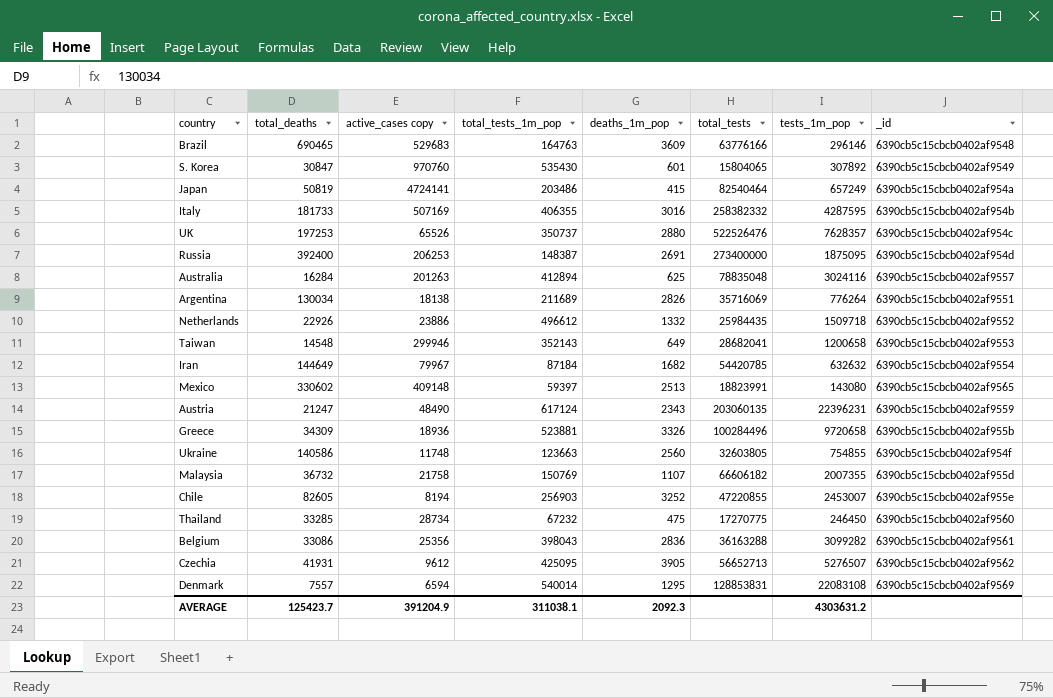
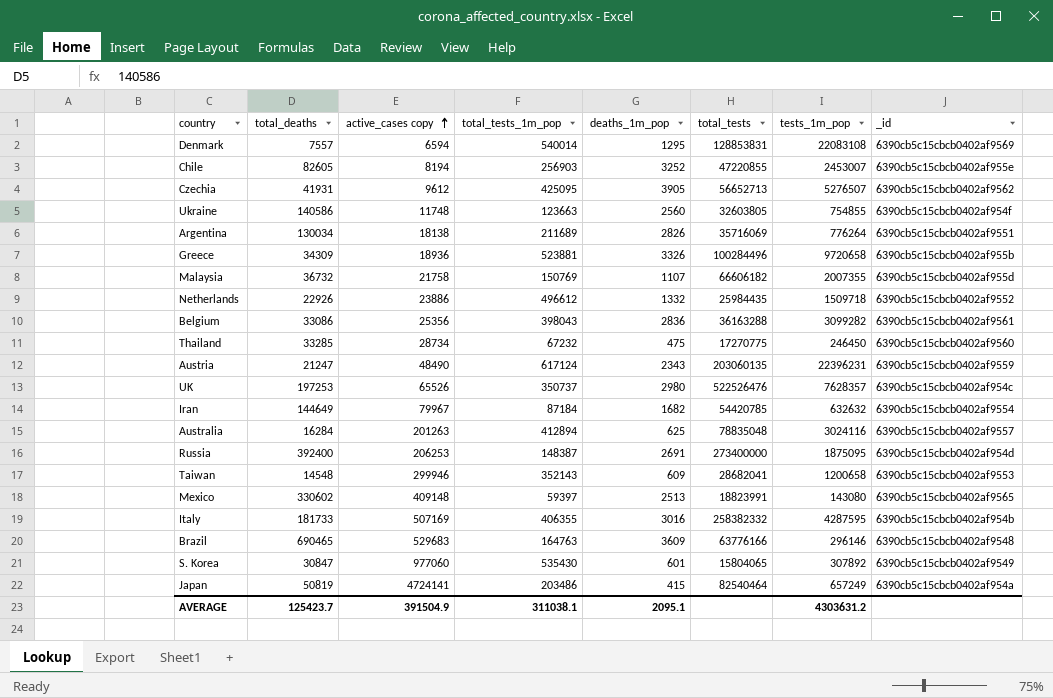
row order: none -> active_cases copy ascending
UK | deaths_1m_pop: 2880 -> 2980
Taiwan | deaths_1m_pop: 649 -> 609
S. Korea | active_cases copy: 970760 -> 977060
AVERAGE | active_cases copy: 391204.9 -> 391504.9
AVERAGE | deaths_1m_pop: 2092.3 -> 2095.1

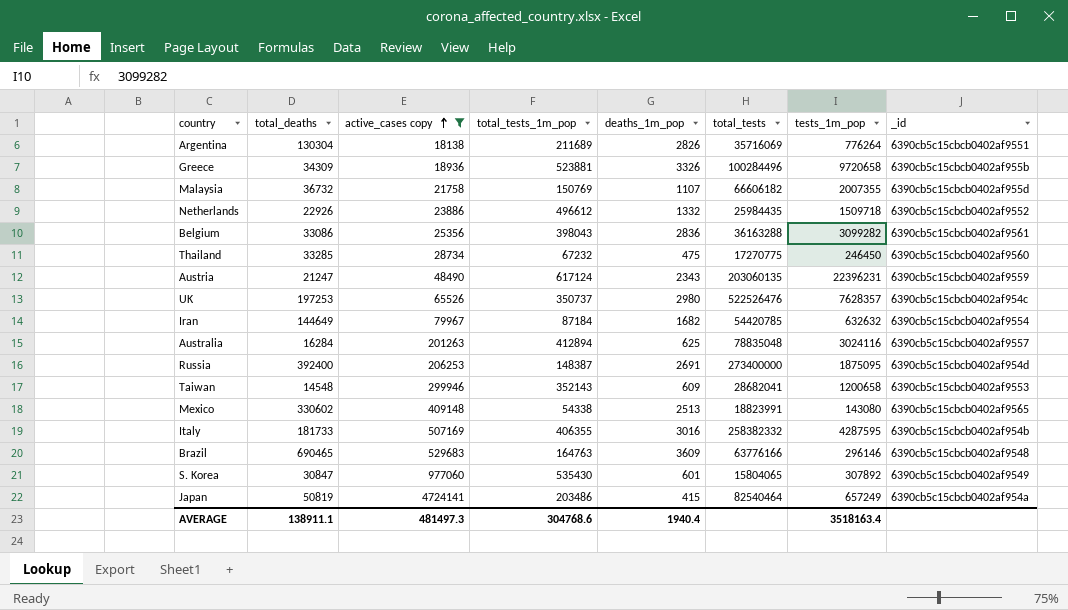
filter: none -> active_cases copy >= 18138
Argentina | total_deaths: 130034 -> 130304
Mexico | total_tests_1m_pop: 59397 -> 54338
AVERAGE | total_deaths: 125423.7 -> 138911.1
AVERAGE | active_cases copy: 391504.9 -> 481497.3
AVERAGE | total_tests_1m_pop: 311038.1 -> 304768.6
AVERAGE | deaths_1m_pop: 2095.1 -> 1940.4
AVERAGE | tests_1m_pop: 4303631.2 -> 3518163.4

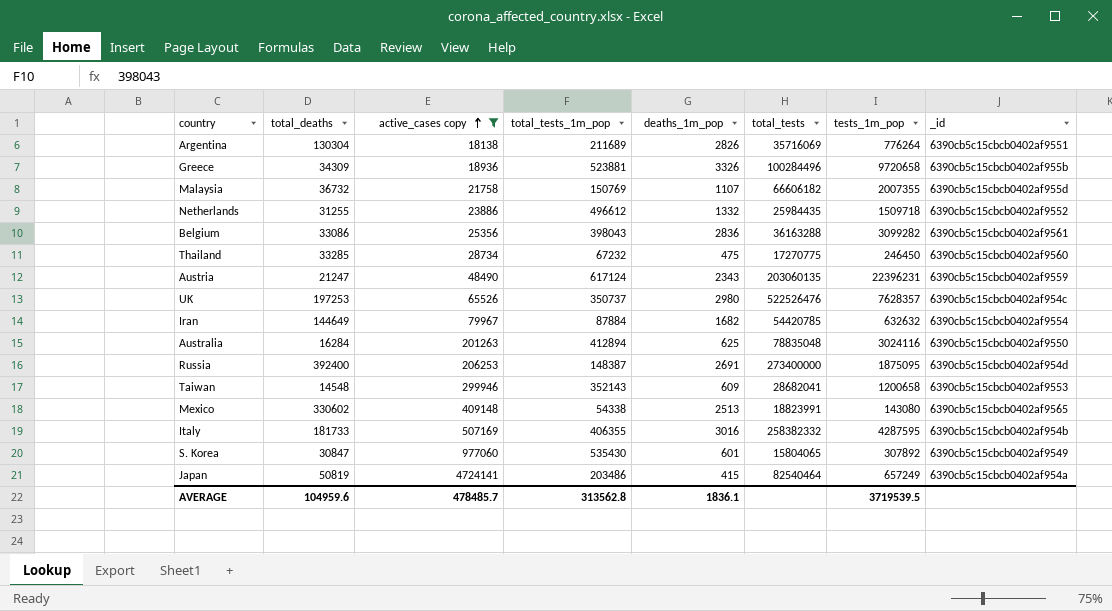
row Brazil: 690465 | 529683 | 164763 | 3609 | 63776166 | 296146 | 6390cb5c15cbcb0402af9548 -> none
Netherlands | total_deaths: 22926 -> 31255
Iran | total_tests_1m_pop: 87184 -> 87884
Australia | _id: 6390cb5c15cbcb0402af9557 -> 6390cb5c15cbcb0402af9550
AVERAGE | total_deaths: 138911.1 -> 104959.6
AVERAGE | active_cases copy: 481497.3 -> 478485.7
AVERAGE | total_tests_1m_pop: 304768.6 -> 313562.8
AVERAGE | deaths_1m_pop: 1940.4 -> 1836.1
AVERAGE | tests_1m_pop: 3518163.4 -> 3719539.5

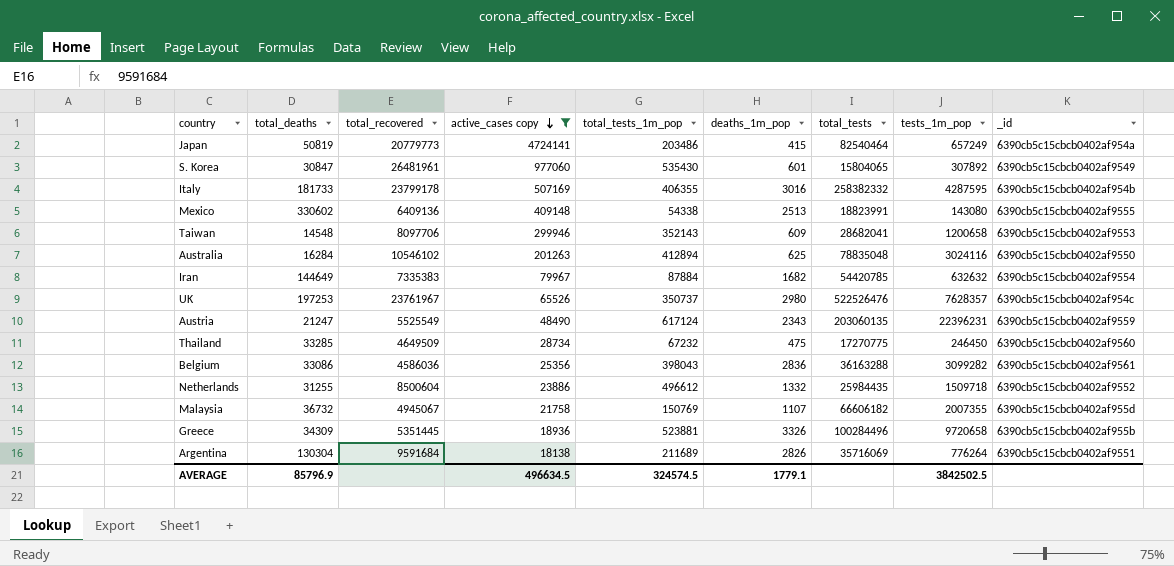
row order: active_cases copy ascending -> active_cases copy descending
column total_recovered | position: none -> 3
row Russia: 392400 | 206253 | 148387 | 2691 | 273400000 | 1875095 | 6390cb5c15cbcb0402af954d -> none
Mexico | _id: 6390cb5c15cbcb0402af9565 -> 6390cb5c15cbcb0402af9555
AVERAGE | total_deaths: 104959.6 -> 85796.9
AVERAGE | active_cases copy: 478485.7 -> 496634.5
AVERAGE | total_tests_1m_pop: 313562.8 -> 324574.5
AVERAGE | deaths_1m_pop: 1836.1 -> 1779.1
AVERAGE | tests_1m_pop: 3719539.5 -> 3842502.5

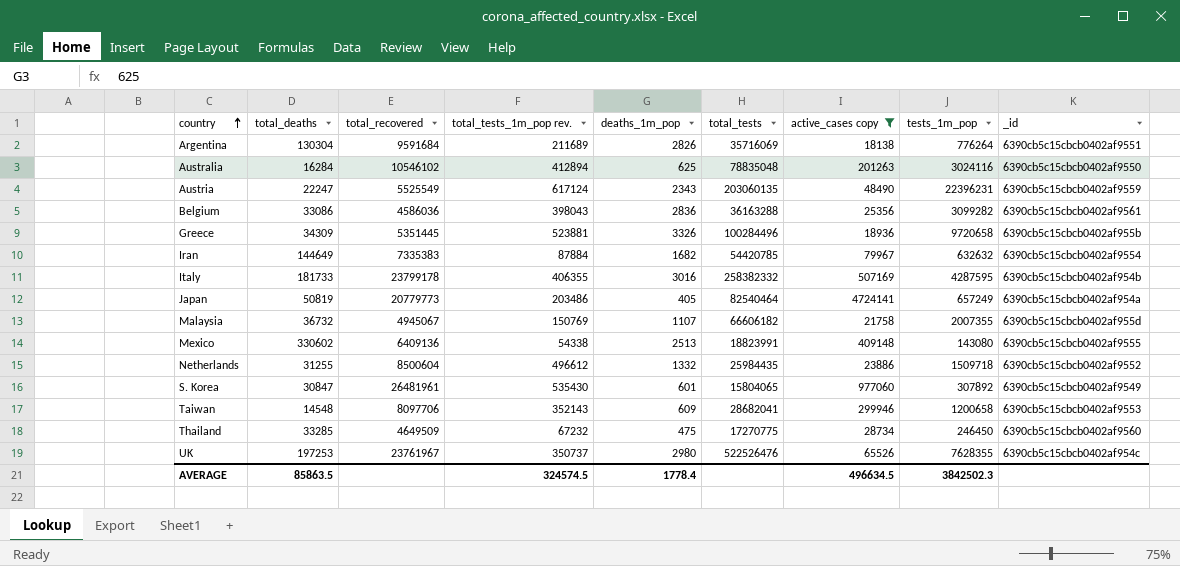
row order: active_cases copy descending -> country ascending
column name: total_tests_1m_pop -> total_tests_1m_pop rev.
column active_cases copy | position: 4 -> 7
Austria | total_deaths: 21247 -> 22247
Japan | deaths_1m_pop: 415 -> 405
UK | tests_1m_pop: 7628357 -> 7628355
AVERAGE | total_deaths: 85796.9 -> 85863.5
AVERAGE | deaths_1m_pop: 1779.1 -> 1778.4
AVERAGE | tests_1m_pop: 3842502.5 -> 3842502.3

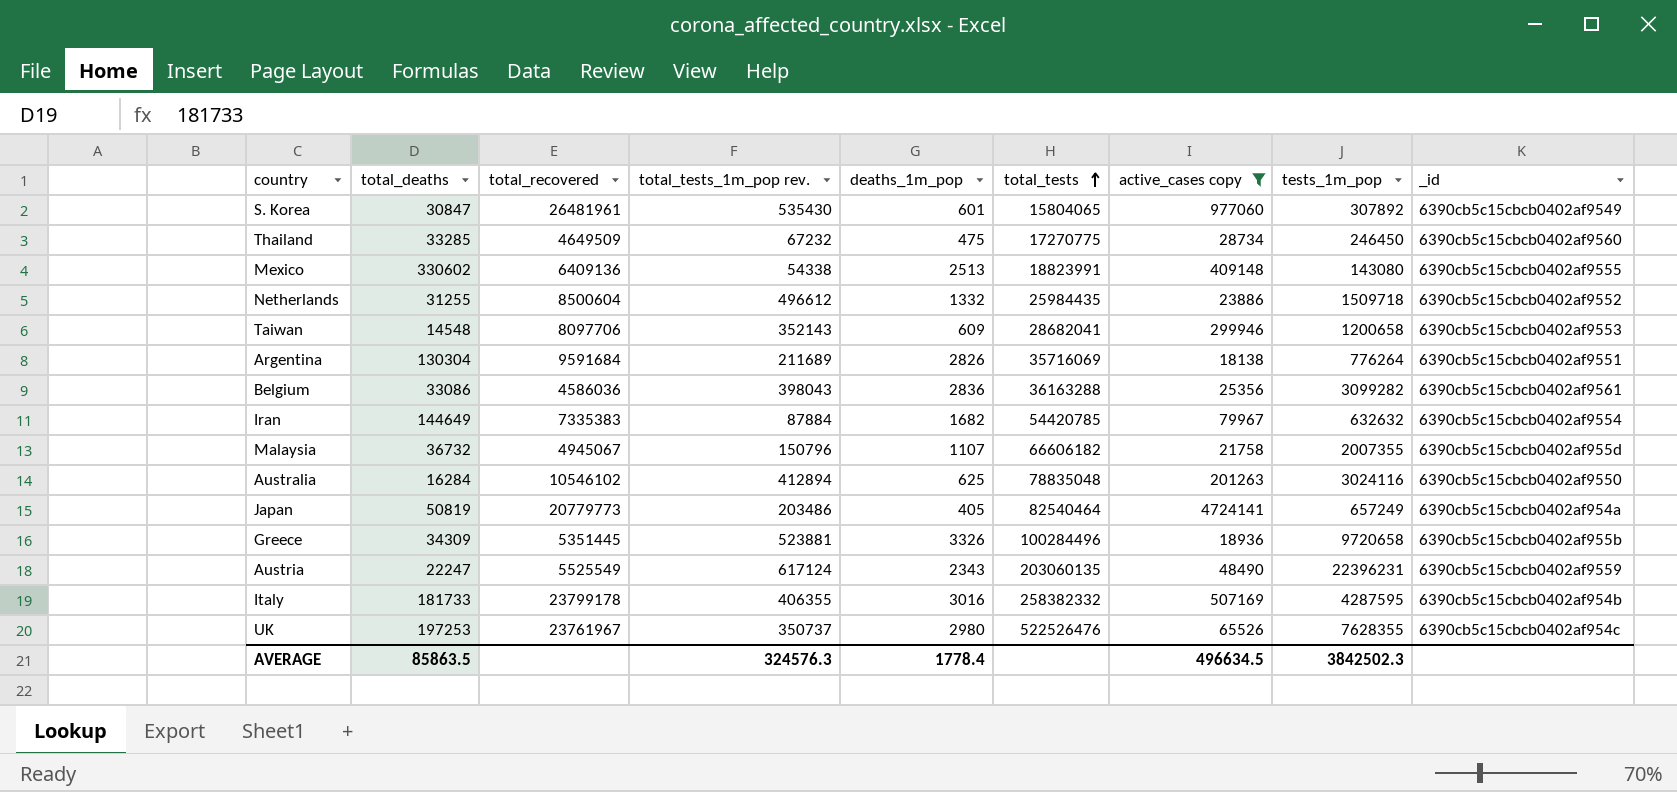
row order: country ascending -> total_tests ascending
Malaysia | total_tests_1m_pop rev.: 150769 -> 150796
AVERAGE | total_tests_1m_pop rev.: 324574.5 -> 324576.3

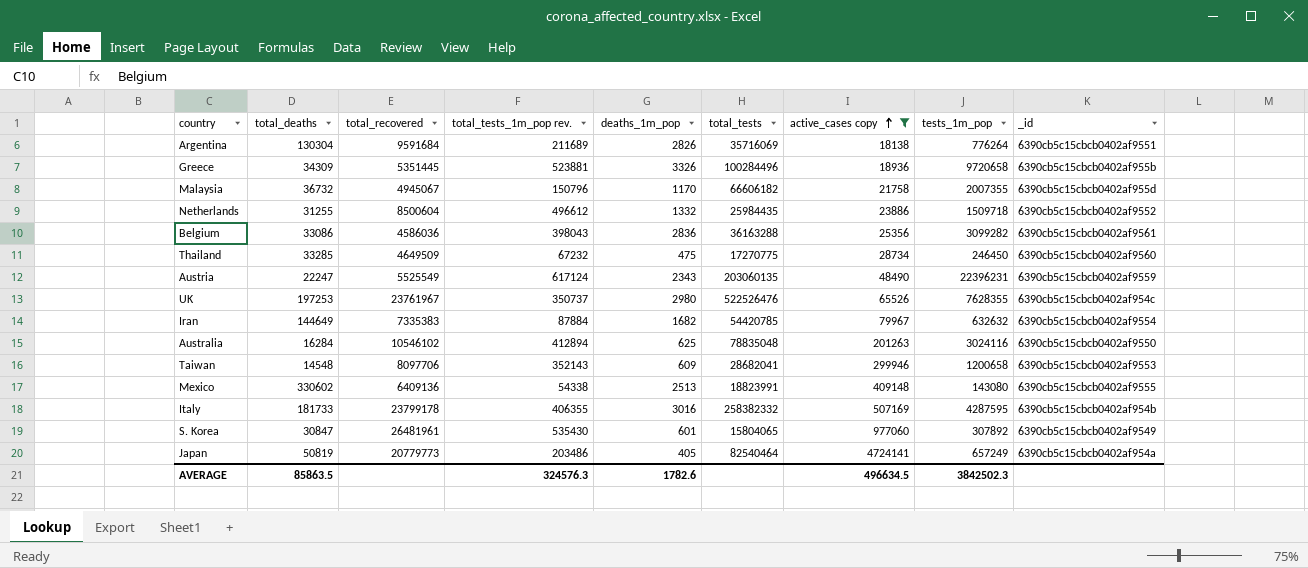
row order: total_tests ascending -> active_cases copy ascending
Malaysia | deaths_1m_pop: 1107 -> 1170
AVERAGE | deaths_1m_pop: 1778.4 -> 1782.6

